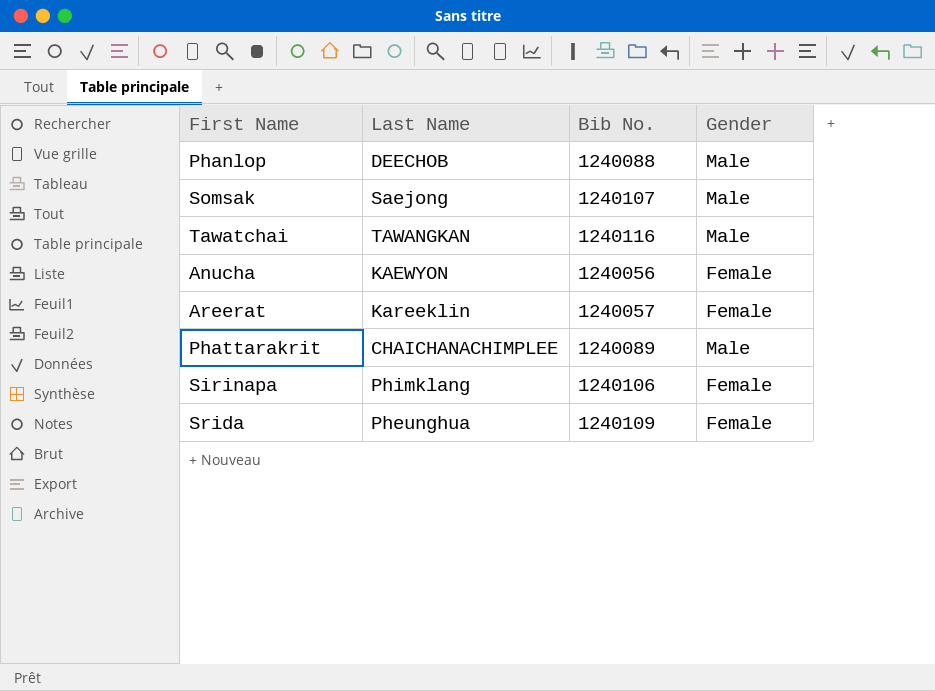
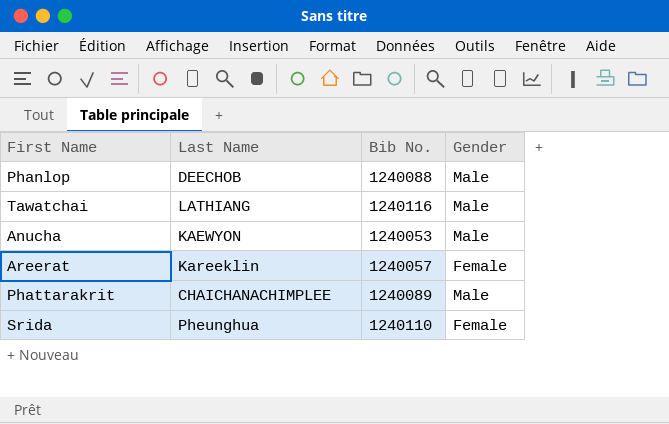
row Somsak: Saejong | 1240107 | Male -> none
row Sirinapa: Phimklang | 1240106 | Female -> none
Tawatchai | Last Name: TAWANGKAN -> LATHIANG
Anucha | Bib No.: 1240056 -> 1240053
Anucha | Gender: Female -> Male
Srida | Bib No.: 1240109 -> 1240110

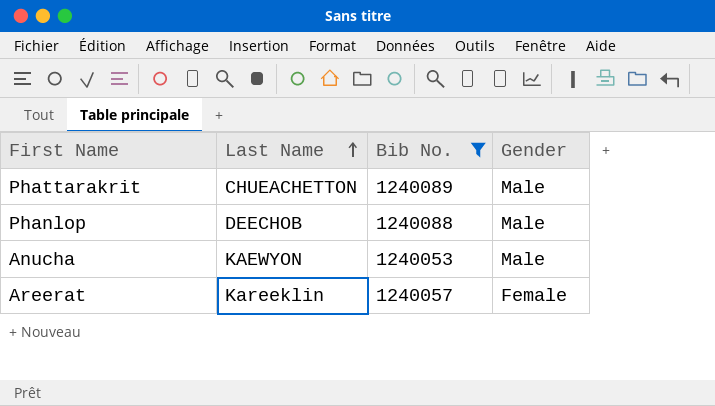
filter: none -> Bib No. <= 1240089
row order: none -> Last Name ascending
Phattarakrit | Last Name: CHAICHANACHIMPLEE -> CHUEACHETTON

